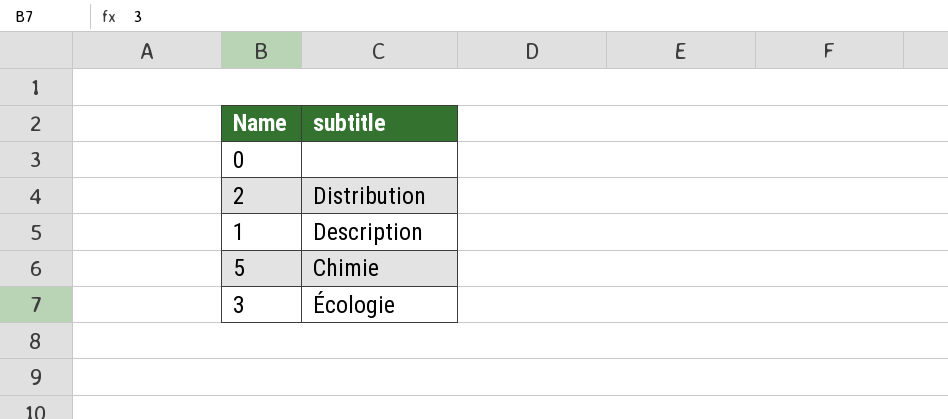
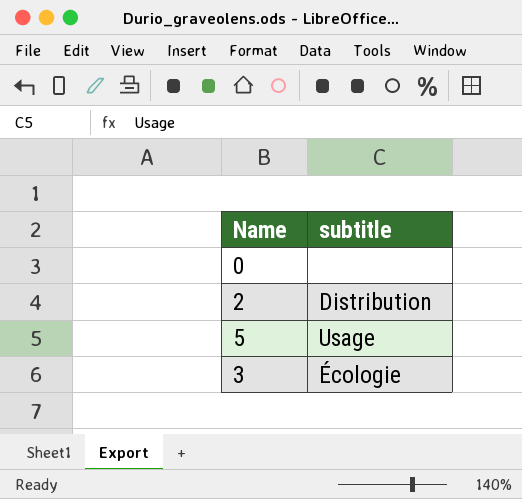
row 1: Description -> none
5 | subtitle: Chimie -> Usage

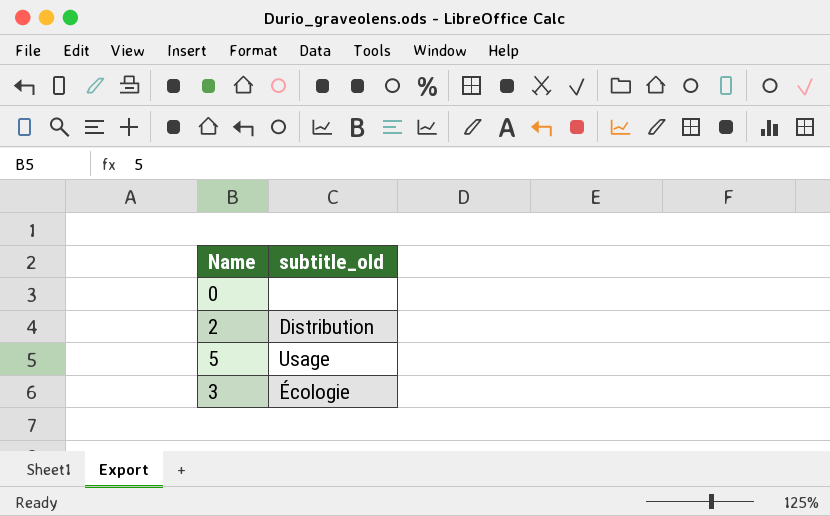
column name: subtitle -> subtitle_old

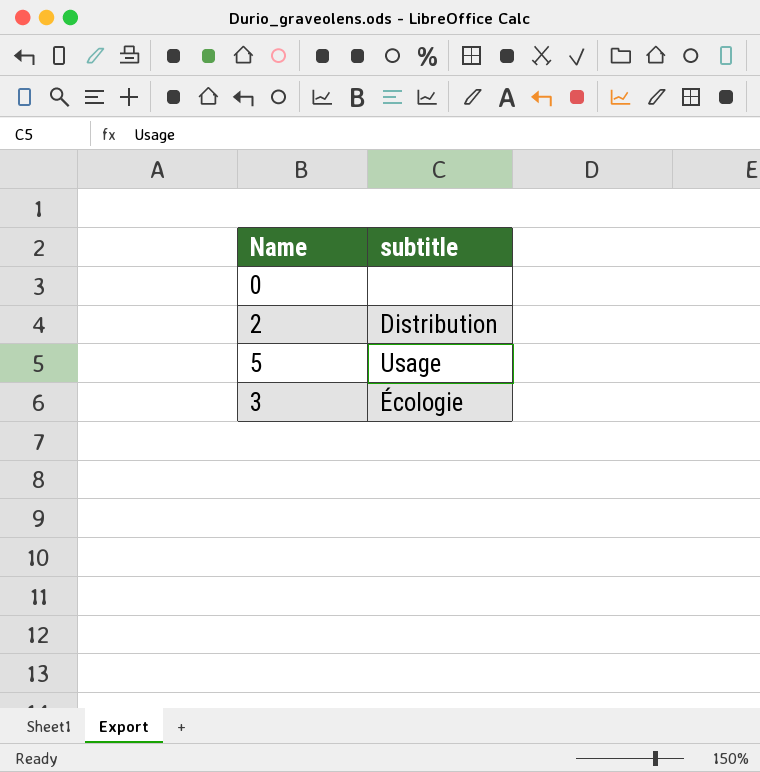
column name: subtitle_old -> subtitle

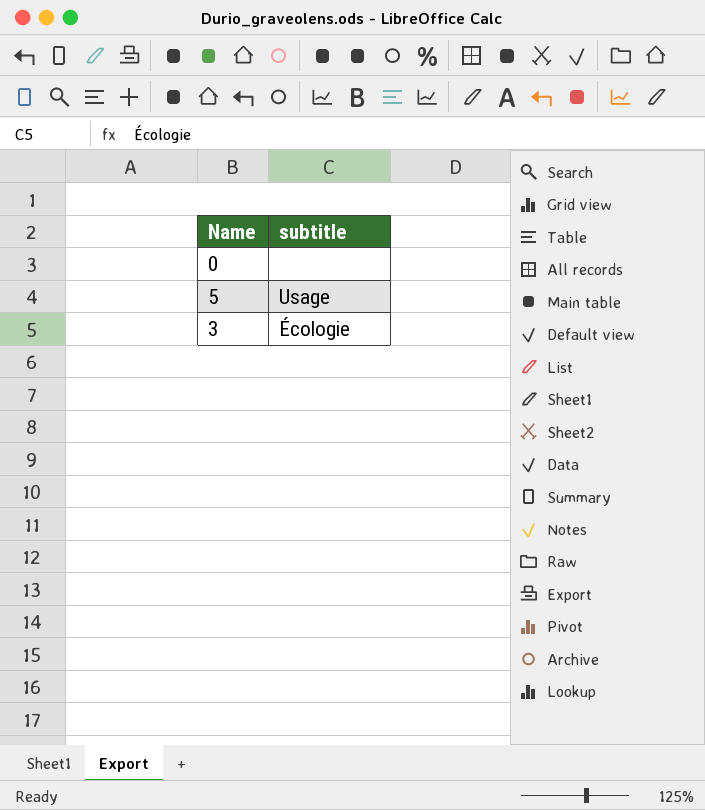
row 2: Distribution -> none

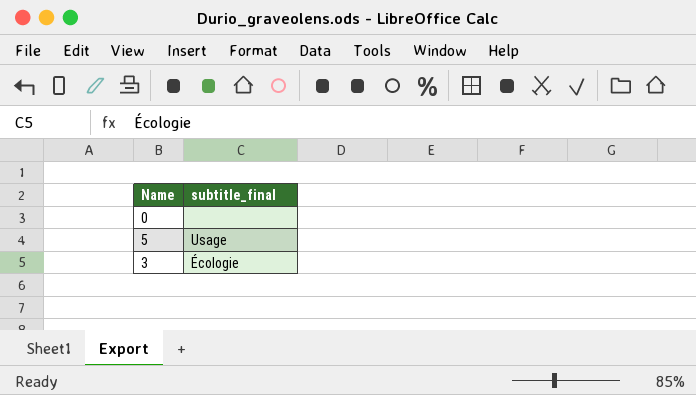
column name: subtitle -> subtitle_final

